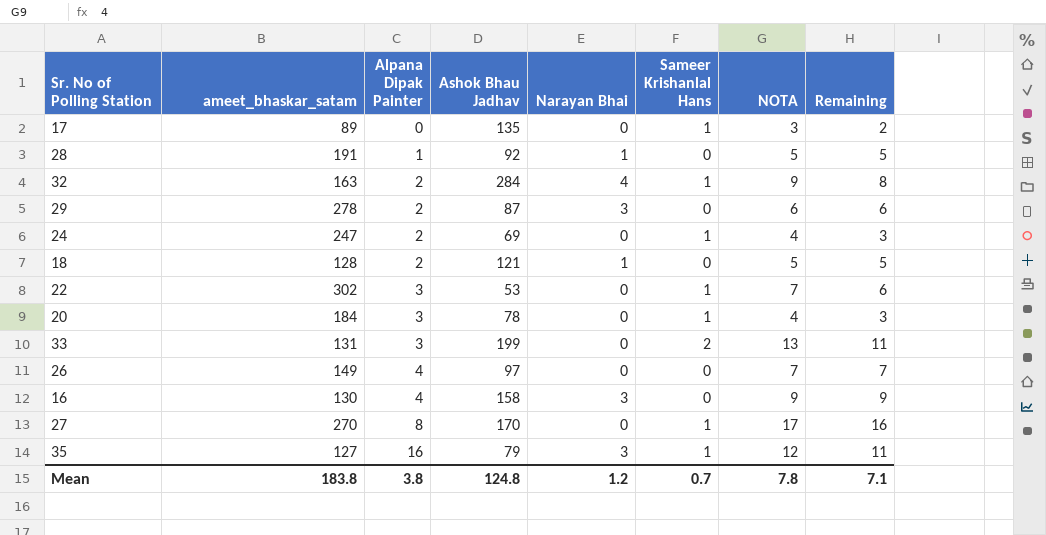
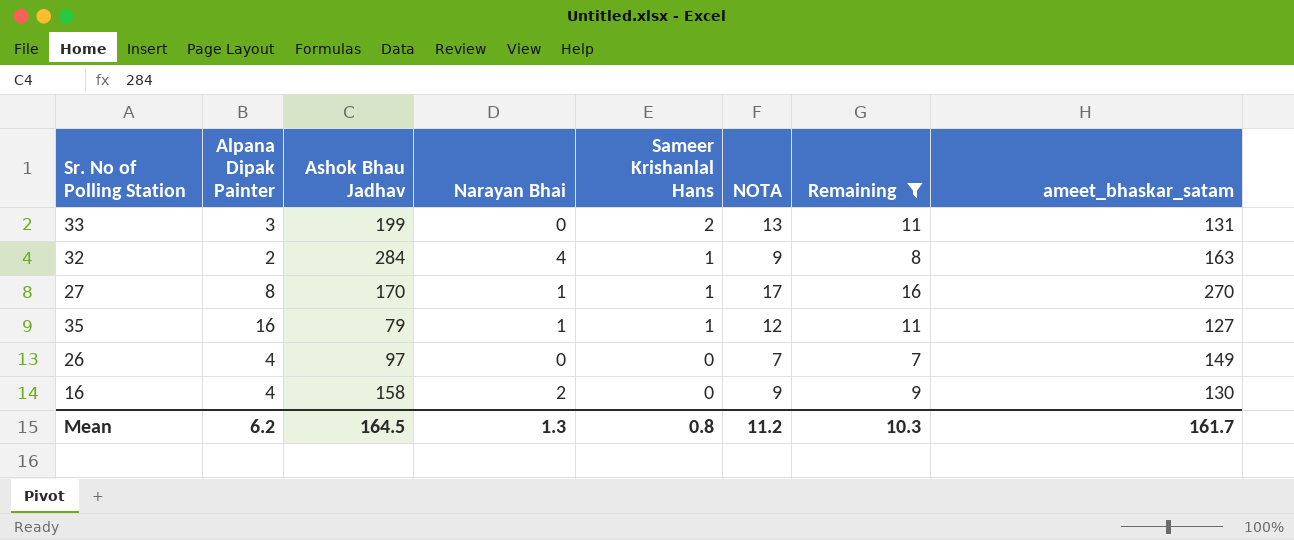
filter: none -> Remaining >= 7
row order: Alpana Dipak Painter ascending -> Sameer Krishanlal Hans descending
column ameet_bhaskar_satam | position: 2 -> 8
27 | Narayan Bhai: 0 -> 1
35 | Narayan Bhai: 3 -> 1
16 | Narayan Bhai: 3 -> 2
Mean | Alpana Dipak Painter: 3.8 -> 6.2
Mean | Ashok Bhau Jadhav: 124.8 -> 164.5
Mean | Narayan Bhai: 1.2 -> 1.3
Mean | Sameer Krishanlal Hans: 0.7 -> 0.8
Mean | NOTA: 7.8 -> 11.2
Mean | Remaining: 7.1 -> 10.3
Mean | ameet_bhaskar_satam: 183.8 -> 161.7

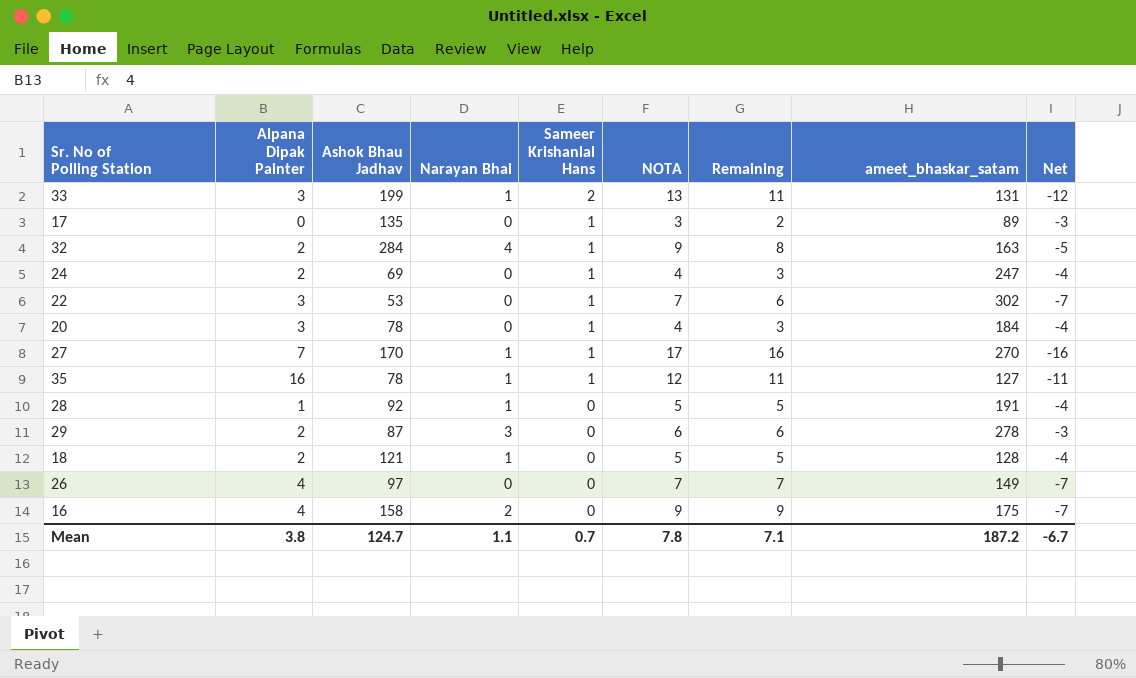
filter: Remaining >= 7 -> none
column Net | formula: none -> [Narayan Bhai] - [NOTA]
33 | Narayan Bhai: 0 -> 1
27 | Alpana Dipak Painter: 8 -> 7
35 | Ashok Bhau Jadhav: 79 -> 78
16 | ameet_bhaskar_satam: 130 -> 175
Mean | Alpana Dipak Painter: 6.2 -> 3.8
Mean | Ashok Bhau Jadhav: 164.5 -> 124.7
Mean | Narayan Bhai: 1.3 -> 1.1
Mean | Sameer Krishanlal Hans: 0.8 -> 0.7
Mean | NOTA: 11.2 -> 7.8
Mean | Remaining: 10.3 -> 7.1
Mean | ameet_bhaskar_satam: 161.7 -> 187.2

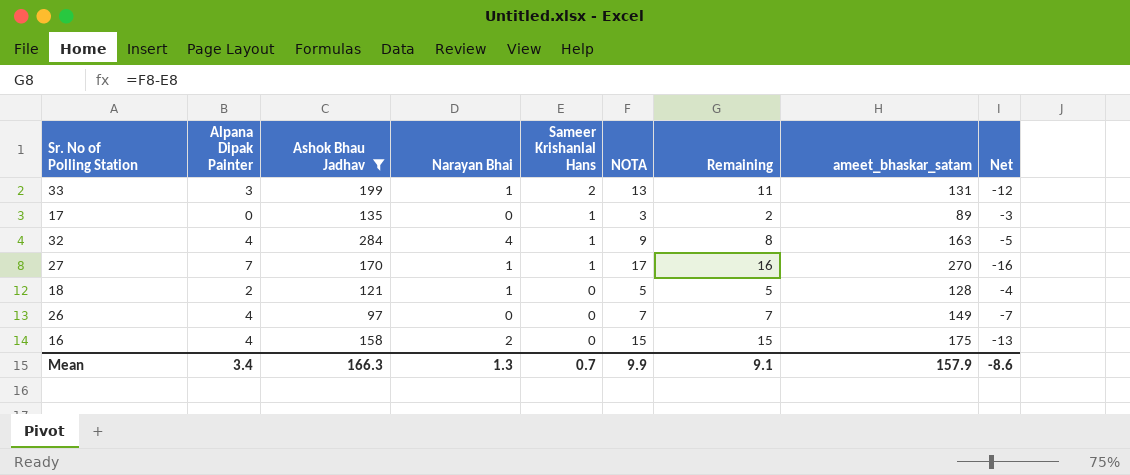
filter: none -> Ashok Bhau Jadhav >= 97
32 | Alpana Dipak Painter: 2 -> 4
16 | NOTA: 9 -> 15
16 | Remaining: 9 -> 15
16 | Net: -7 -> -13
Mean | Alpana Dipak Painter: 3.8 -> 3.4
Mean | Ashok Bhau Jadhav: 124.7 -> 166.3
Mean | Narayan Bhai: 1.1 -> 1.3
Mean | NOTA: 7.8 -> 9.9
Mean | Remaining: 7.1 -> 9.1
Mean | ameet_bhaskar_satam: 187.2 -> 157.9
Mean | Net: -6.7 -> -8.6

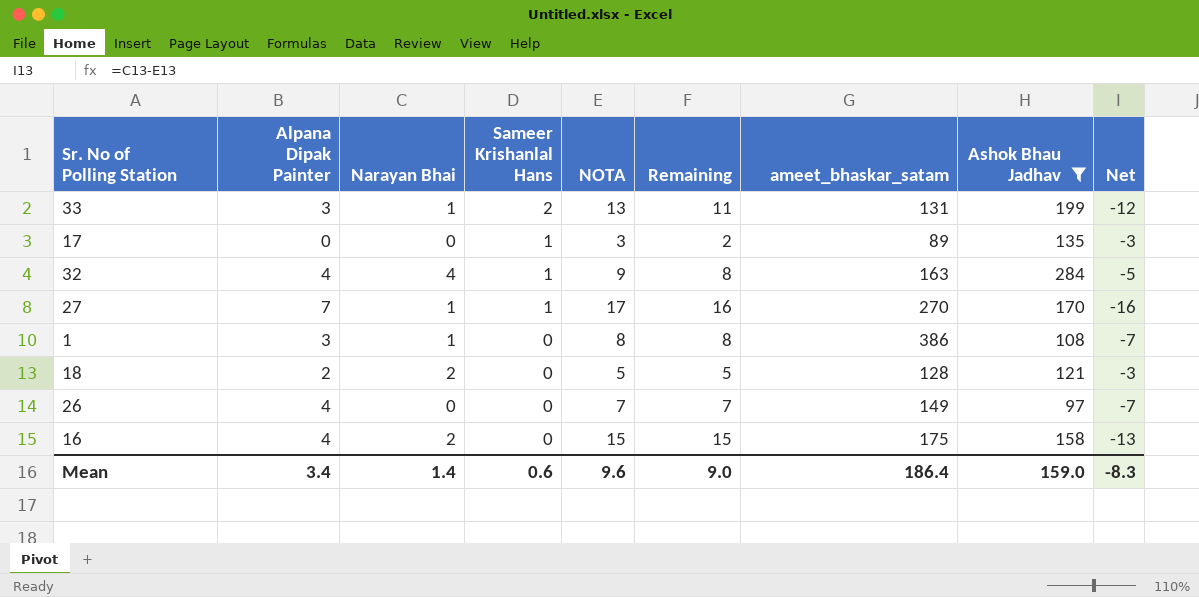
column Ashok Bhau Jadhav | position: 3 -> 8
row 1: none -> 3 | 1 | 0 | 8 | 8 | 386 | 108 | -7
18 | Narayan Bhai: 1 -> 2
18 | Net: -4 -> -3
Mean | Narayan Bhai: 1.3 -> 1.4
Mean | Sameer Krishanlal Hans: 0.7 -> 0.6
Mean | NOTA: 9.9 -> 9.6
Mean | Remaining: 9.1 -> 9.0
Mean | ameet_bhaskar_satam: 157.9 -> 186.4
Mean | Ashok Bhau Jadhav: 166.3 -> 159.0
Mean | Net: -8.6 -> -8.3

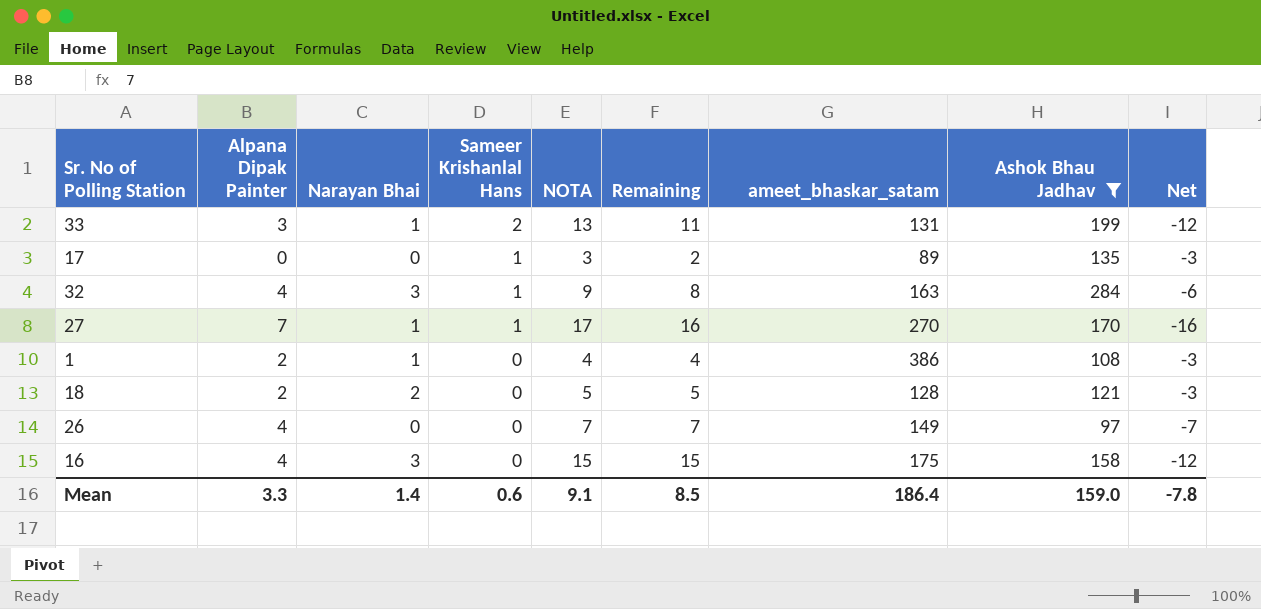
32 | Narayan Bhai: 4 -> 3
32 | Net: -5 -> -6
1 | Alpana Dipak Painter: 3 -> 2
1 | NOTA: 8 -> 4
1 | Remaining: 8 -> 4
1 | Net: -7 -> -3
16 | Narayan Bhai: 2 -> 3
16 | Net: -13 -> -12
Mean | Alpana Dipak Painter: 3.4 -> 3.3
Mean | NOTA: 9.6 -> 9.1
Mean | Remaining: 9.0 -> 8.5
Mean | Net: -8.3 -> -7.8

